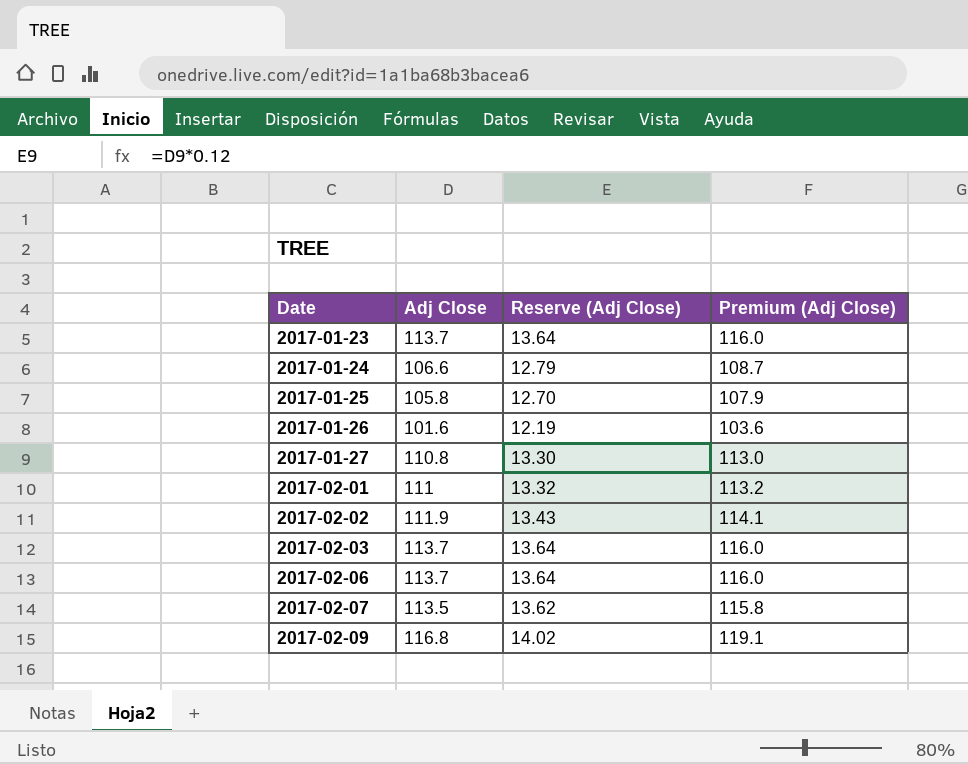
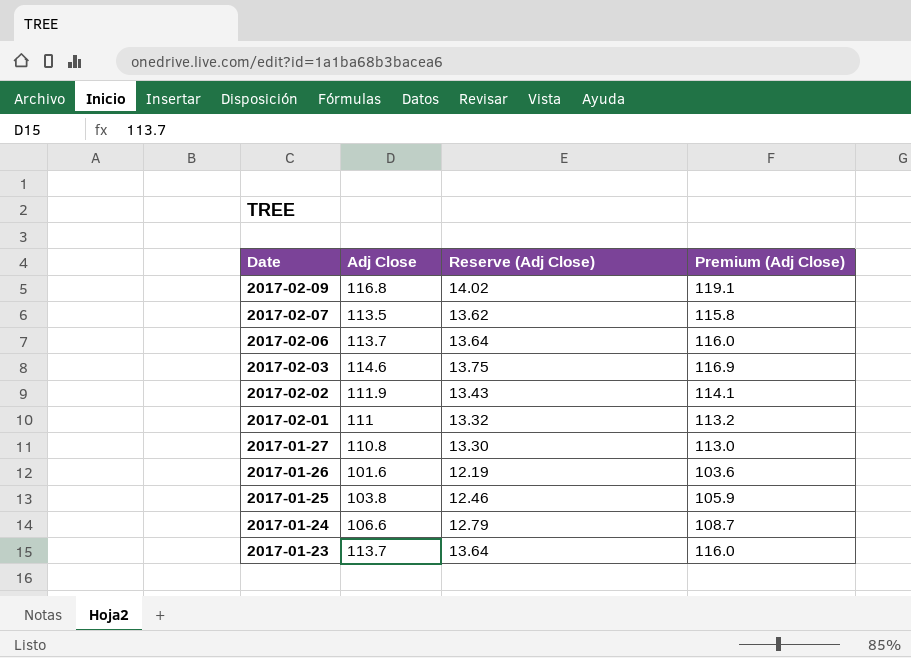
row order: Date ascending -> Date descending
2017-02-03 | Adj Close: 113.7 -> 114.6
2017-02-03 | Reserve (Adj Close): 13.64 -> 13.75
2017-02-03 | Premium (Adj Close): 116.0 -> 116.9
2017-01-25 | Adj Close: 105.8 -> 103.8
2017-01-25 | Reserve (Adj Close): 12.70 -> 12.46
2017-01-25 | Premium (Adj Close): 107.9 -> 105.9

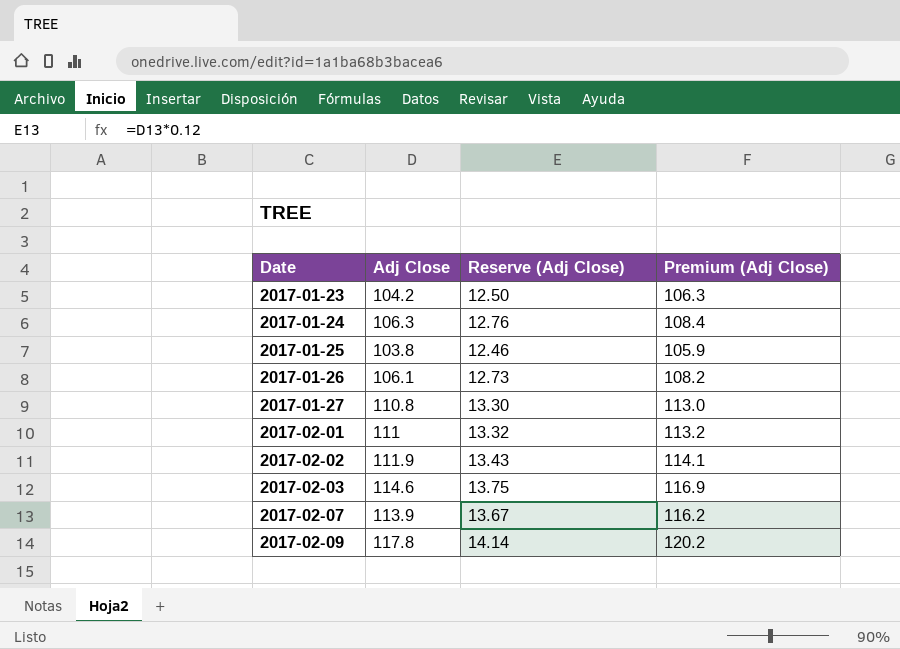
row order: Date descending -> Date ascending
row 2017-02-06: 113.7 | 13.64 | 116.0 -> none
2017-01-23 | Adj Close: 113.7 -> 104.2
2017-01-23 | Reserve (Adj Close): 13.64 -> 12.50
2017-01-23 | Premium (Adj Close): 116.0 -> 106.3
2017-01-24 | Adj Close: 106.6 -> 106.3
2017-01-24 | Reserve (Adj Close): 12.79 -> 12.76
2017-01-24 | Premium (Adj Close): 108.7 -> 108.4
2017-01-26 | Adj Close: 101.6 -> 106.1
2017-01-26 | Reserve (Adj Close): 12.19 -> 12.73
2017-01-26 | Premium (Adj Close): 103.6 -> 108.2
2017-02-07 | Adj Close: 113.5 -> 113.9
2017-02-07 | Reserve (Adj Close): 13.62 -> 13.67
2017-02-07 | Premium (Adj Close): 115.8 -> 116.2
2017-02-09 | Adj Close: 116.8 -> 117.8
2017-02-09 | Reserve (Adj Close): 14.02 -> 14.14
2017-02-09 | Premium (Adj Close): 119.1 -> 120.2

